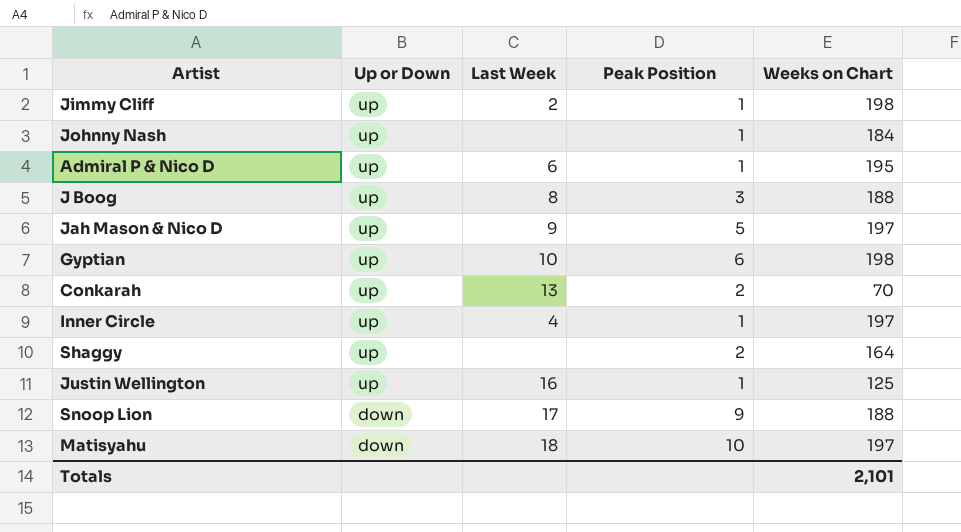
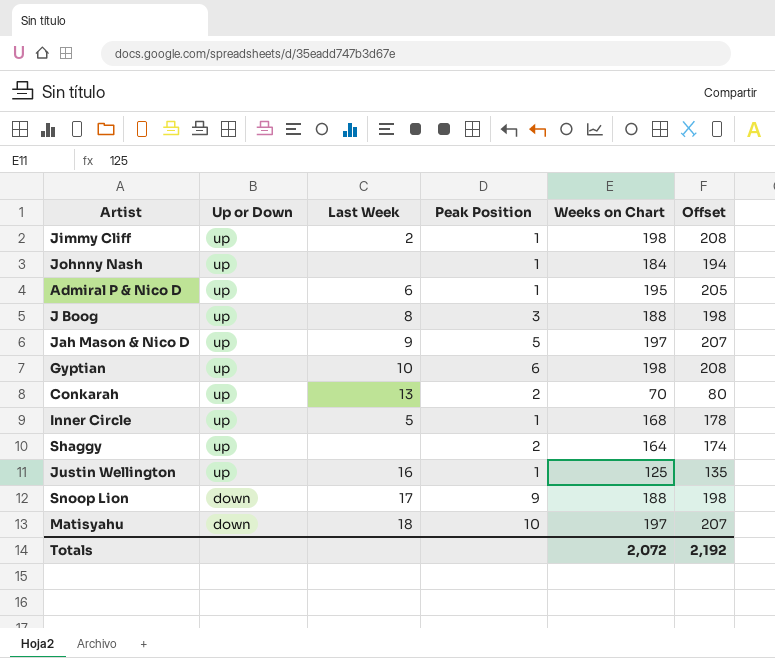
column Offset | formula: none -> [Weeks on Chart] + 10
Inner Circle | Last Week: 4 -> 5
Inner Circle | Weeks on Chart: 197 -> 168
Totals | Weeks on Chart: 2,101 -> 2,072

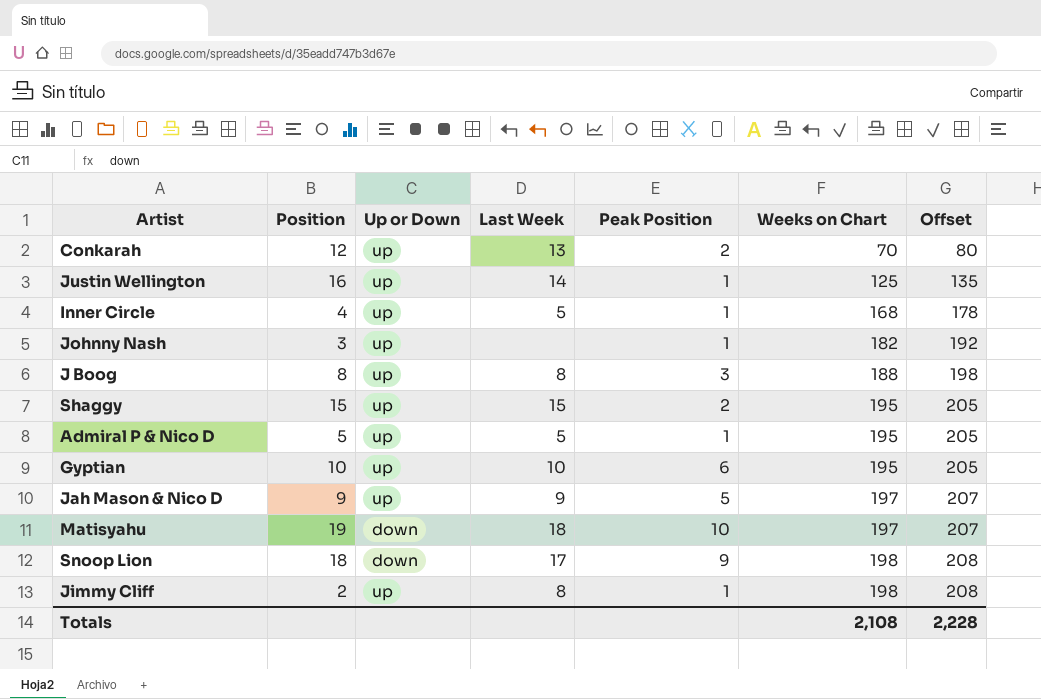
row order: Up or Down descending -> Weeks on Chart ascending
column Position | position: none -> 2
Justin Wellington | Last Week: 16 -> 14
Johnny Nash | Weeks on Chart: 184 -> 182
Johnny Nash | Offset: 194 -> 192
Shaggy | Last Week: none -> 15
Shaggy | Weeks on Chart: 164 -> 195
Shaggy | Offset: 174 -> 205
Admiral P & Nico D | Last Week: 6 -> 5
Gyptian | Weeks on Chart: 198 -> 195
Gyptian | Offset: 208 -> 205
Snoop Lion | Weeks on Chart: 188 -> 198
Snoop Lion | Offset: 198 -> 208
Jimmy Cliff | Last Week: 2 -> 8
Totals | Weeks on Chart: 2,072 -> 2,108
Totals | Offset: 2,192 -> 2,228

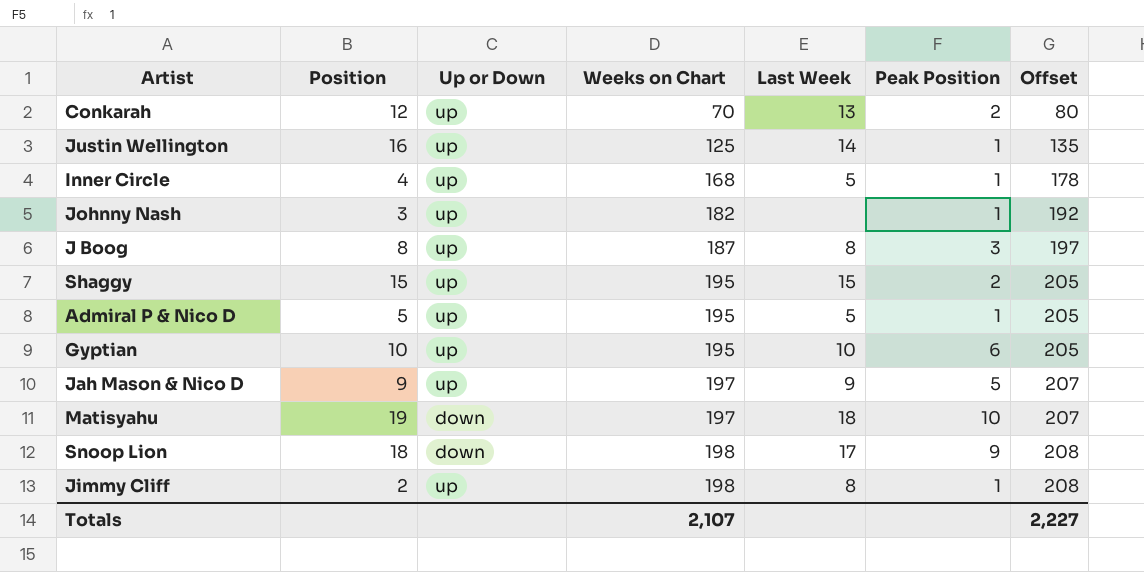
column Weeks on Chart | position: 6 -> 4
J Boog | Weeks on Chart: 188 -> 187
J Boog | Offset: 198 -> 197
Totals | Weeks on Chart: 2,108 -> 2,107
Totals | Offset: 2,228 -> 2,227

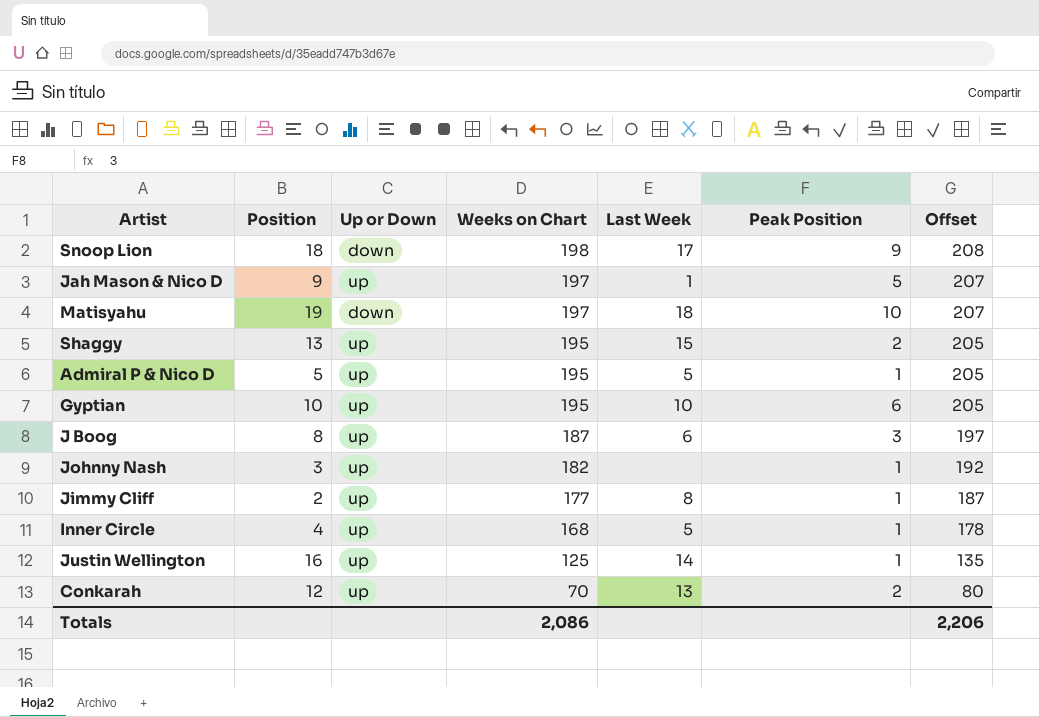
row order: Weeks on Chart ascending -> Weeks on Chart descending
Jah Mason & Nico D | Last Week: 9 -> 1
Shaggy | Position: 15 -> 13
J Boog | Last Week: 8 -> 6
Jimmy Cliff | Weeks on Chart: 198 -> 177
Jimmy Cliff | Offset: 208 -> 187
Totals | Weeks on Chart: 2,107 -> 2,086
Totals | Offset: 2,227 -> 2,206

